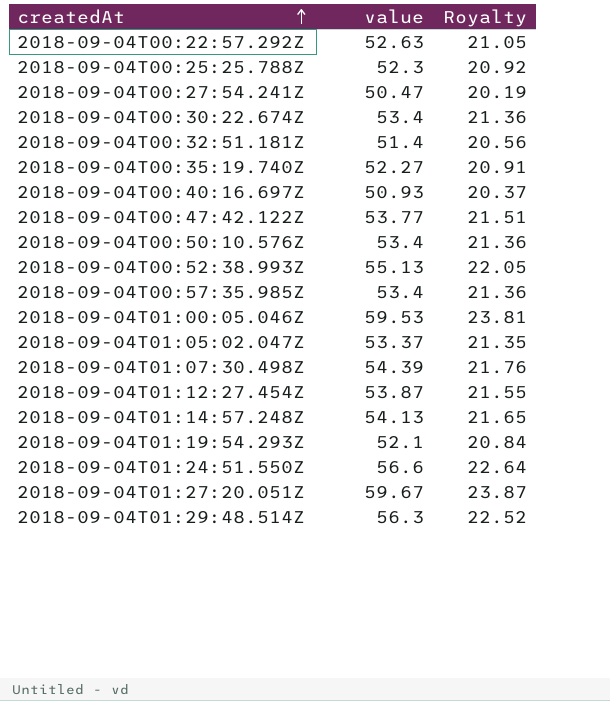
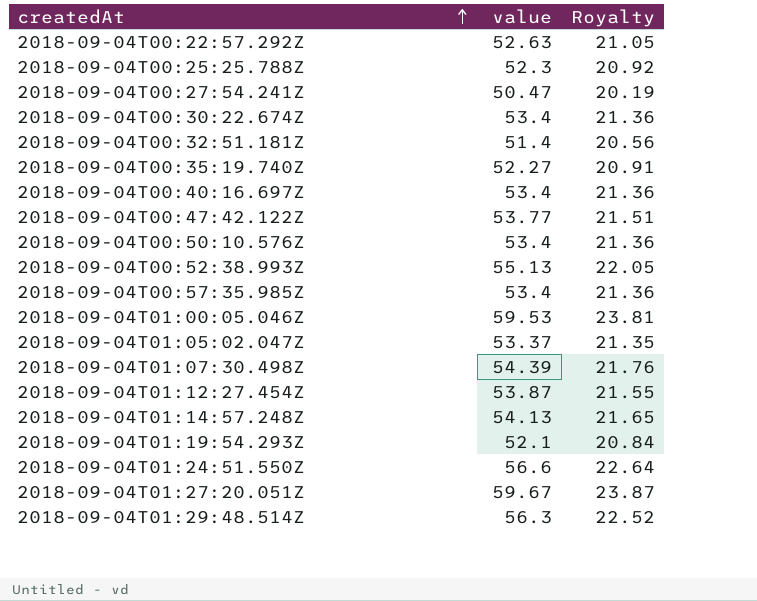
2018-09-04T00:40:16.697Z | value: 50.93 -> 53.4
2018-09-04T00:40:16.697Z | Royalty: 20.37 -> 21.36

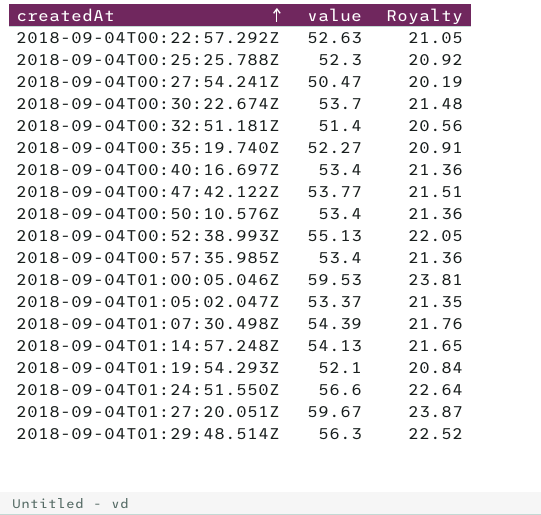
row 2018-09-04T01:12:27.454Z: 53.87 | 21.55 -> none
2018-09-04T00:30:22.674Z | value: 53.4 -> 53.7
2018-09-04T00:30:22.674Z | Royalty: 21.36 -> 21.48

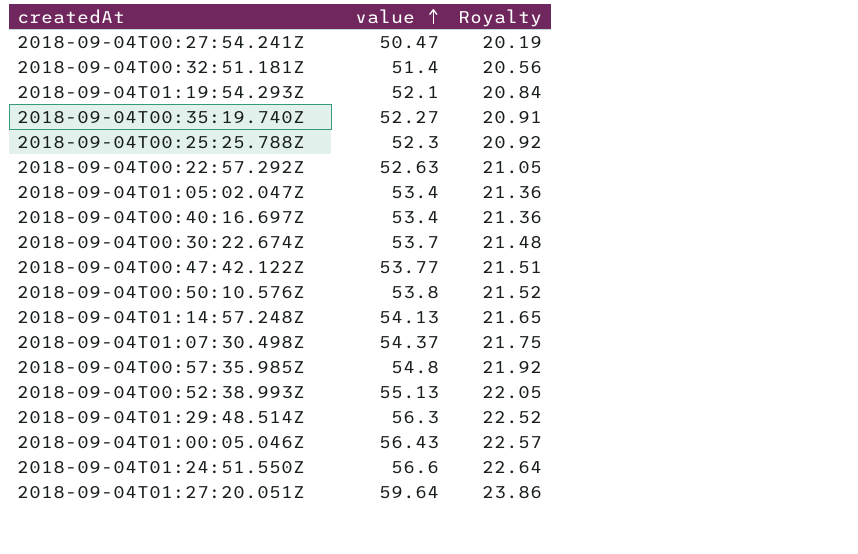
row order: createdAt ascending -> value ascending
2018-09-04T01:05:02.047Z | value: 53.37 -> 53.4
2018-09-04T01:05:02.047Z | Royalty: 21.35 -> 21.36
2018-09-04T00:50:10.576Z | value: 53.4 -> 53.8
2018-09-04T00:50:10.576Z | Royalty: 21.36 -> 21.52
2018-09-04T01:07:30.498Z | value: 54.39 -> 54.37
2018-09-04T01:07:30.498Z | Royalty: 21.76 -> 21.75
2018-09-04T00:57:35.985Z | value: 53.4 -> 54.8
2018-09-04T00:57:35.985Z | Royalty: 21.36 -> 21.92
2018-09-04T01:00:05.046Z | value: 59.53 -> 56.43
2018-09-04T01:00:05.046Z | Royalty: 23.81 -> 22.57
2018-09-04T01:27:20.051Z | value: 59.67 -> 59.64
2018-09-04T01:27:20.051Z | Royalty: 23.87 -> 23.86

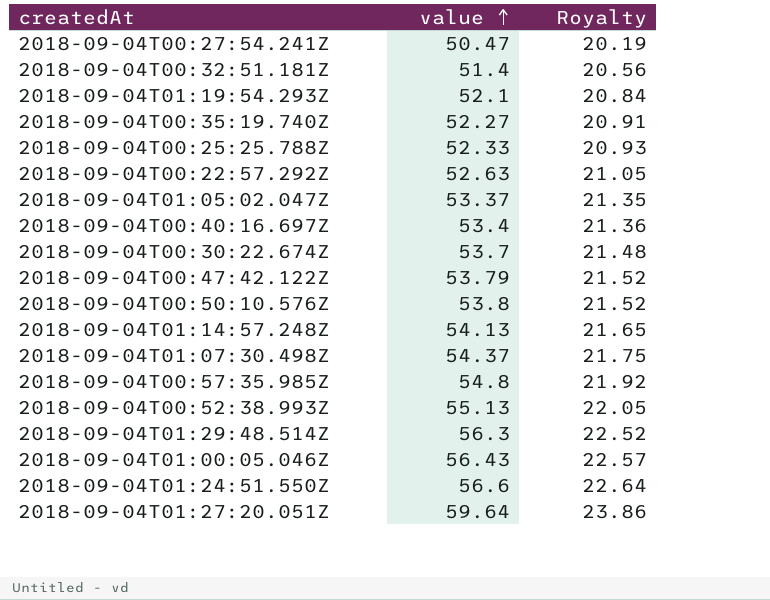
2018-09-04T00:25:25.788Z | value: 52.3 -> 52.33
2018-09-04T00:25:25.788Z | Royalty: 20.92 -> 20.93
2018-09-04T01:05:02.047Z | value: 53.4 -> 53.37
2018-09-04T01:05:02.047Z | Royalty: 21.36 -> 21.35
2018-09-04T00:47:42.122Z | value: 53.77 -> 53.79
2018-09-04T00:47:42.122Z | Royalty: 21.51 -> 21.52

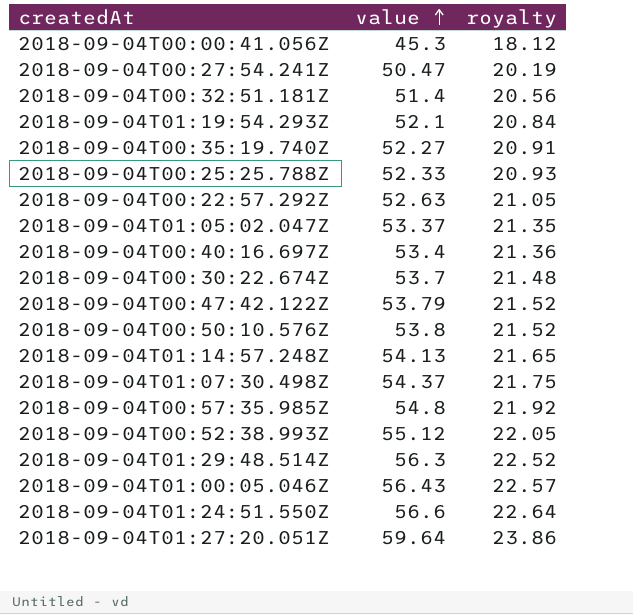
column name: Royalty -> royalty
row 2018-09-04T00:00:41.056Z: none -> 45.3 | 18.12
2018-09-04T00:52:38.993Z | value: 55.13 -> 55.12

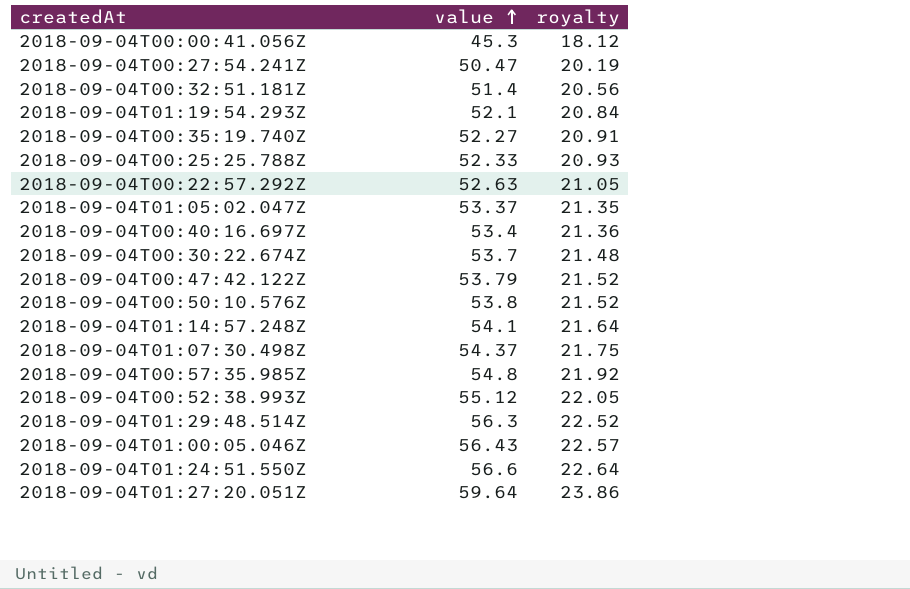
2018-09-04T01:14:57.248Z | value: 54.13 -> 54.1
2018-09-04T01:14:57.248Z | royalty: 21.65 -> 21.64

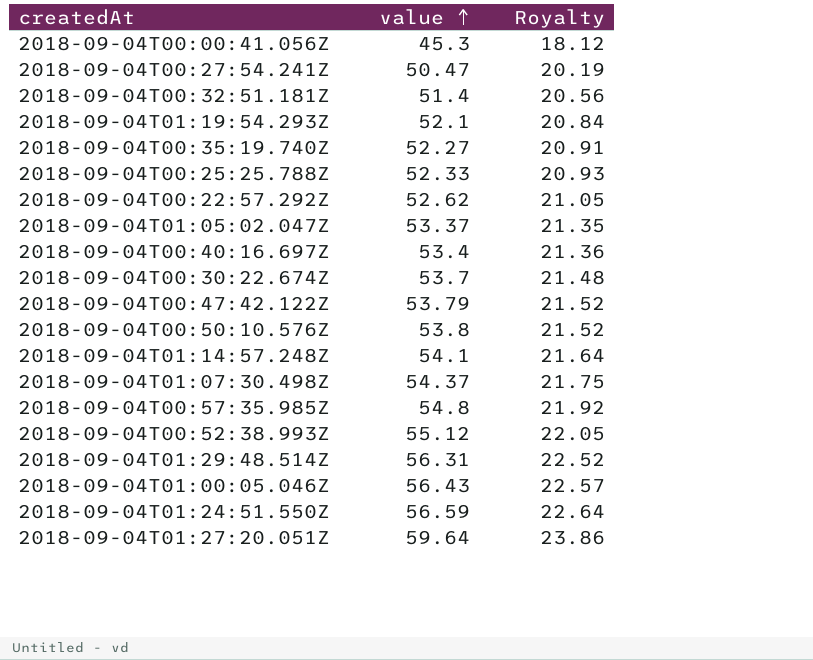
column name: royalty -> Royalty
2018-09-04T00:22:57.292Z | value: 52.63 -> 52.62
2018-09-04T01:29:48.514Z | value: 56.3 -> 56.31
2018-09-04T01:24:51.550Z | value: 56.6 -> 56.59

